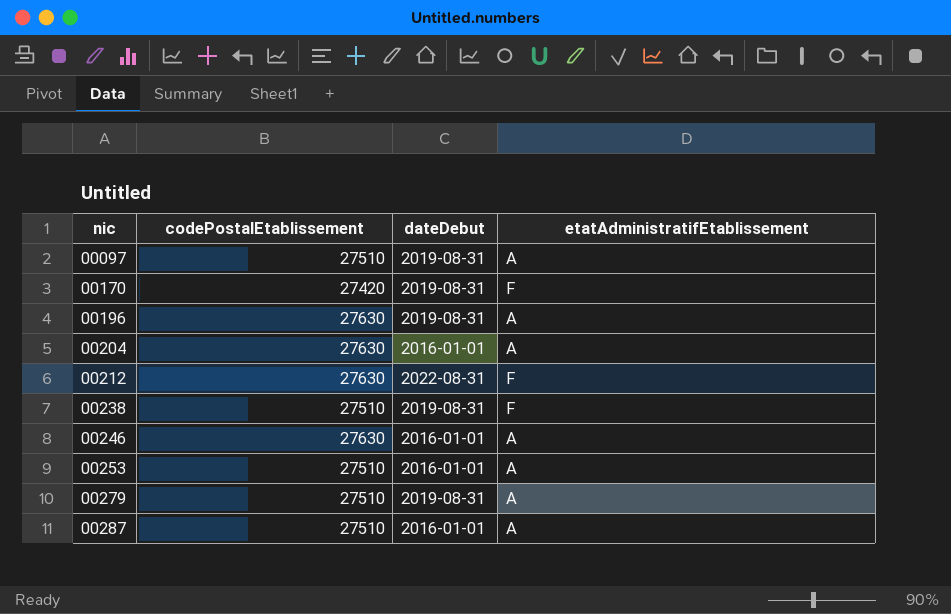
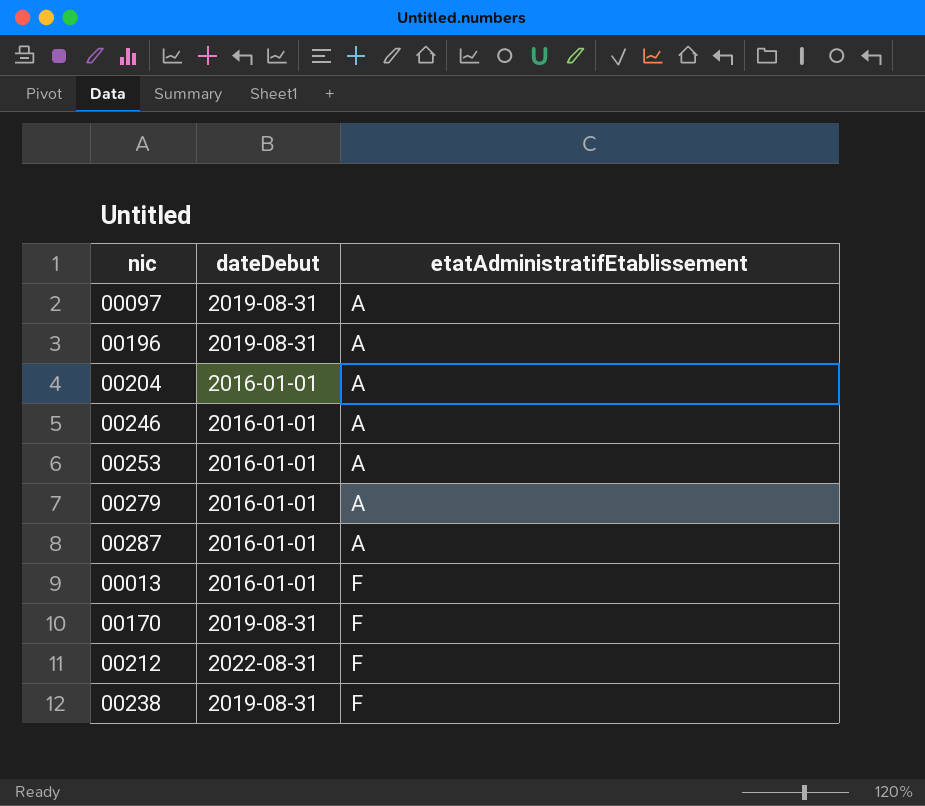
row order: nic ascending -> etatAdministratifEtablissement ascending
column codePostalEtablissement | position: 2 -> none
00279 | dateDebut: 2019-08-31 -> 2016-01-01
row 00013: none -> 2016-01-01 | F

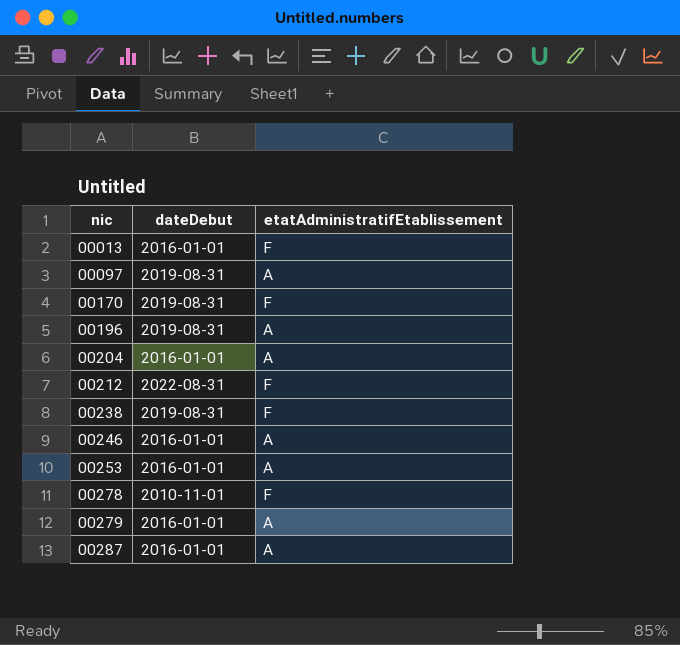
row order: etatAdministratifEtablissement ascending -> nic ascending
row 00278: none -> 2010-11-01 | F

